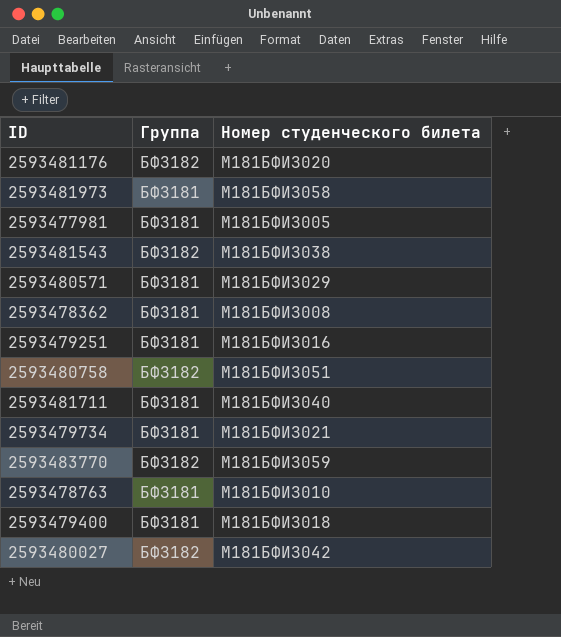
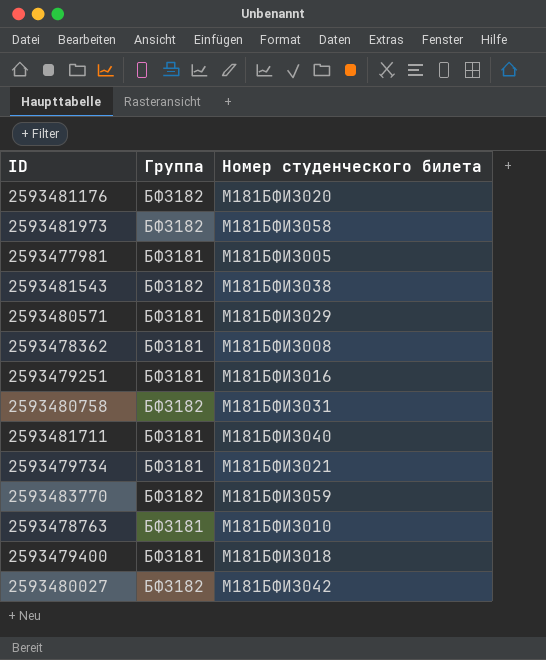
2593481973 | Группа: БФЗ181 -> БФЗ182
2593480758 | Номер студенческого билета: М181БФИЗ051 -> М181БФИЗ031

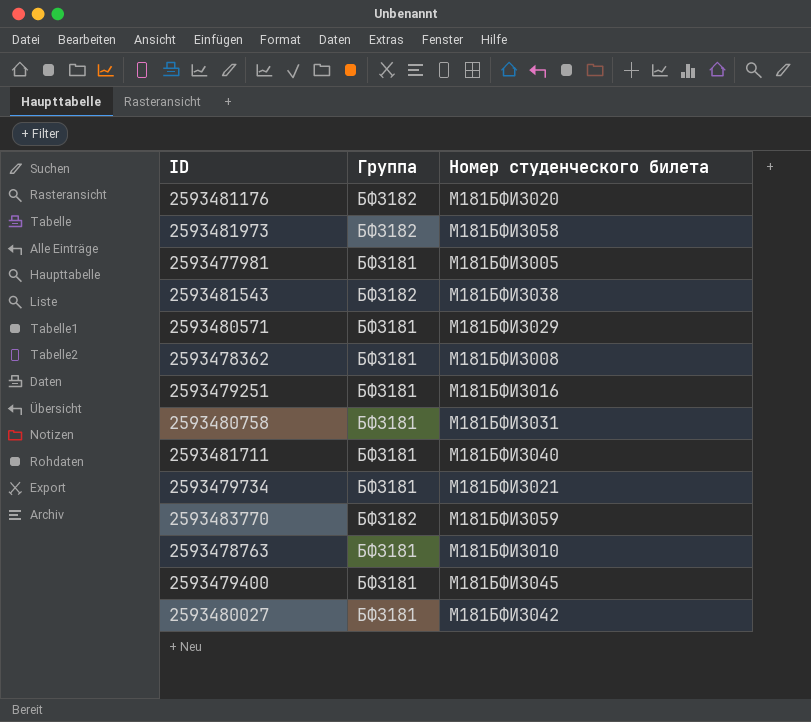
2593480758 | Группа: БФЗ182 -> БФЗ181
2593479400 | Номер студенческого билета: М181БФИЗ018 -> М181БФИЗ045
2593480027 | Группа: БФЗ182 -> БФЗ181

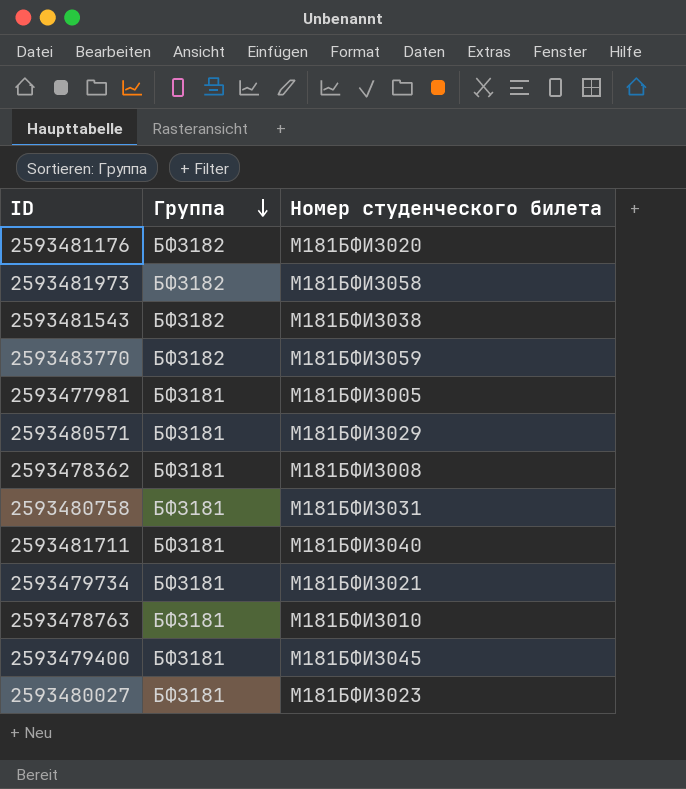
row order: none -> Группа descending
row 2593479251: БФЗ181 | М181БФИЗ016 -> none
2593480027 | Номер студенческого билета: М181БФИЗ042 -> М181БФИЗ023

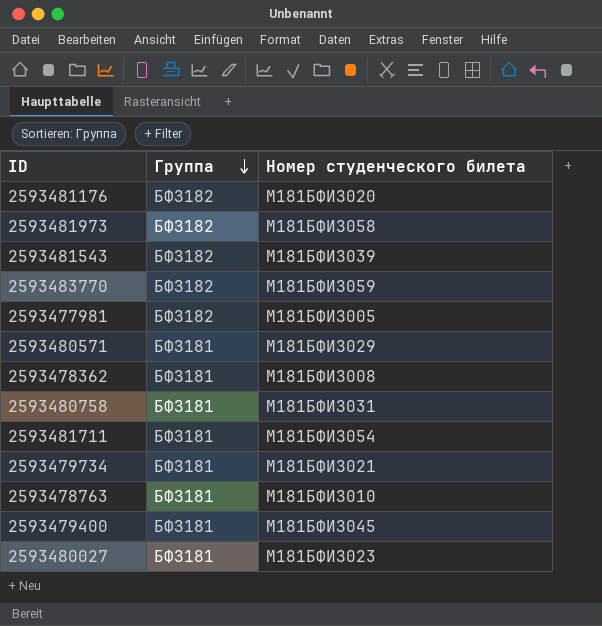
2593481543 | Номер студенческого билета: М181БФИЗ038 -> М181БФИЗ039
2593477981 | Группа: БФЗ181 -> БФЗ182
2593481711 | Номер студенческого билета: М181БФИЗ040 -> М181БФИЗ054

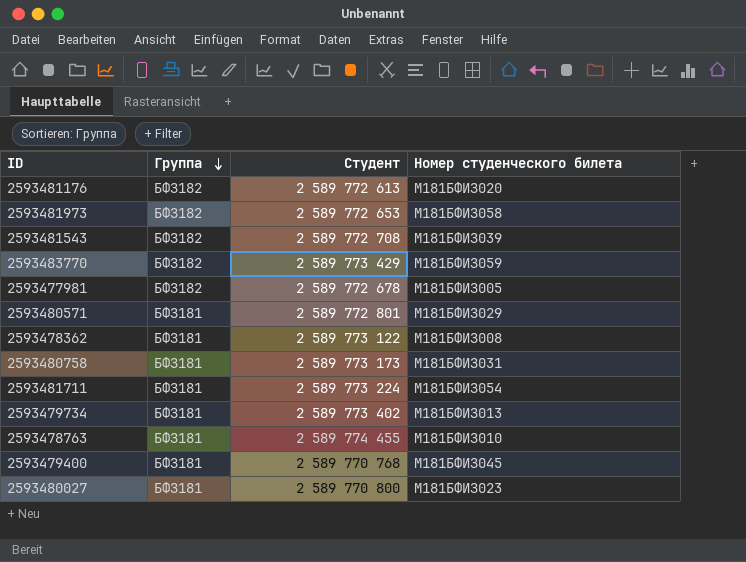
column Студент | position: none -> 3
2593479734 | Номер студенческого билета: М181БФИЗ021 -> М181БФИЗ013

